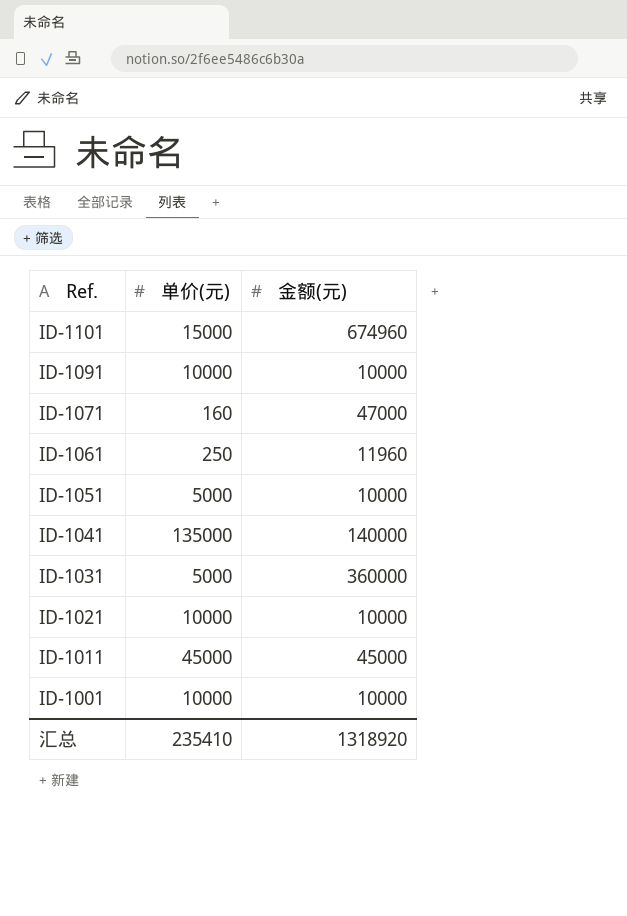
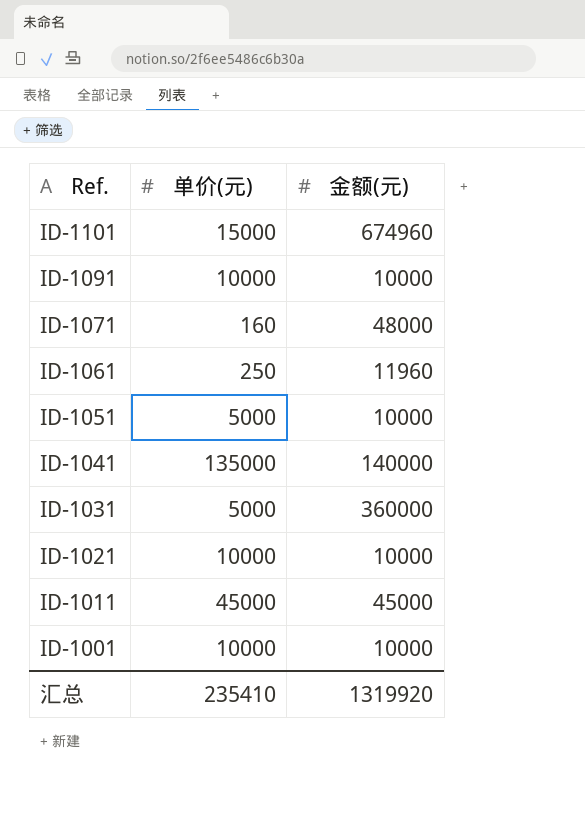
ID-1071 | 金额(元): 47000 -> 48000
汇总 | 金额(元): 1318920 -> 1319920

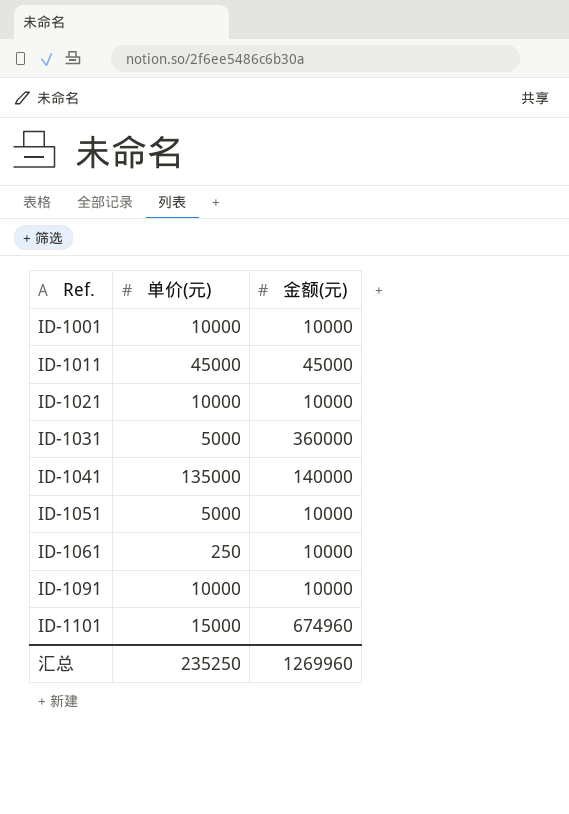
row order: Ref. descending -> Ref. ascending
row ID-1071: 160 | 48000 -> none
ID-1061 | 金额(元): 11960 -> 10000
汇总 | 单价(元): 235410 -> 235250
汇总 | 金额(元): 1319920 -> 1269960

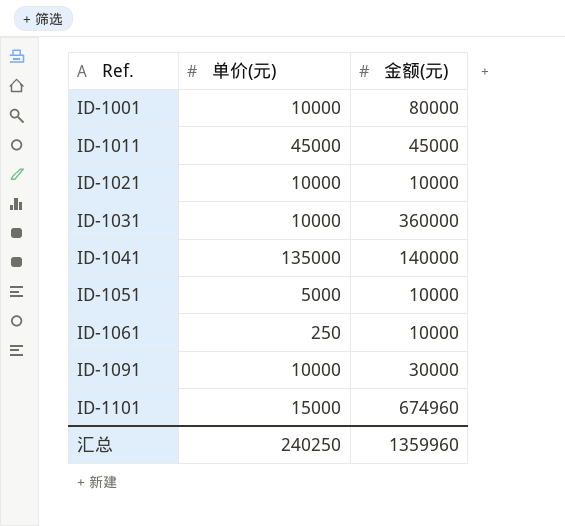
ID-1001 | 金额(元): 10000 -> 80000
ID-1031 | 单价(元): 5000 -> 10000
ID-1091 | 金额(元): 10000 -> 30000
汇总 | 单价(元): 235250 -> 240250
汇总 | 金额(元): 1269960 -> 1359960

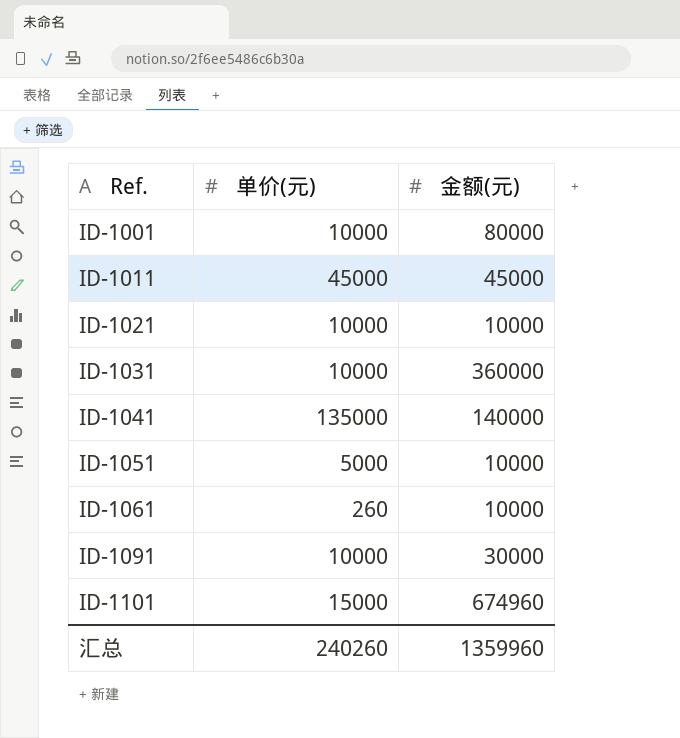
ID-1061 | 单价(元): 250 -> 260
汇总 | 单价(元): 240250 -> 240260

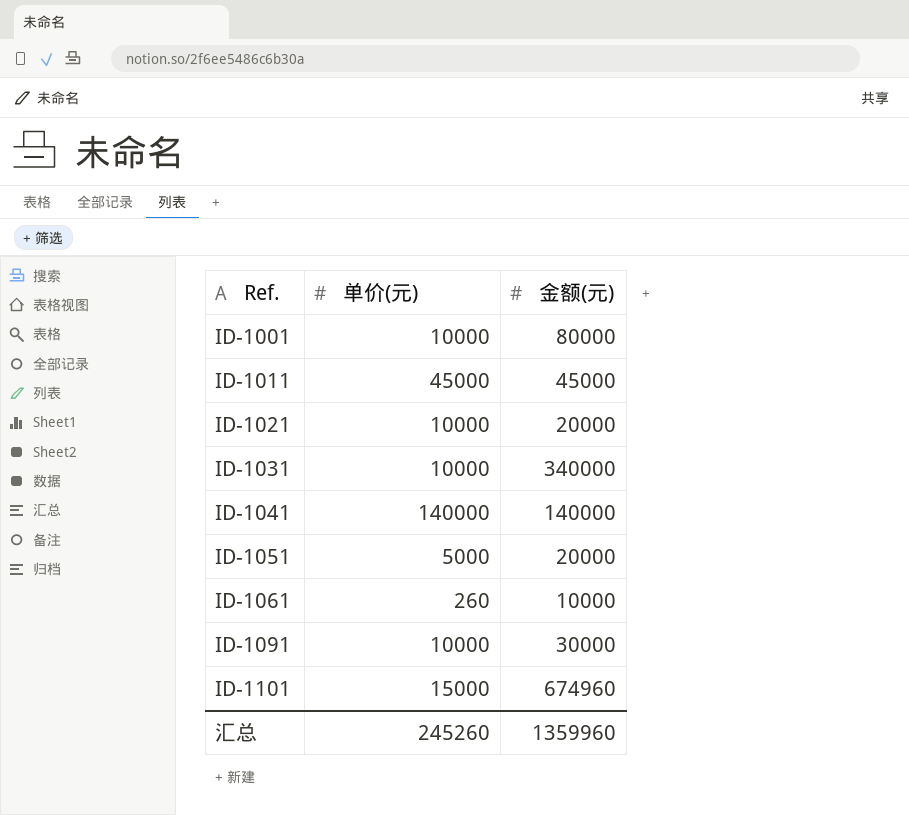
ID-1021 | 金额(元): 10000 -> 20000
ID-1031 | 金额(元): 360000 -> 340000
ID-1041 | 单价(元): 135000 -> 140000
ID-1051 | 金额(元): 10000 -> 20000
汇总 | 单价(元): 240260 -> 245260

